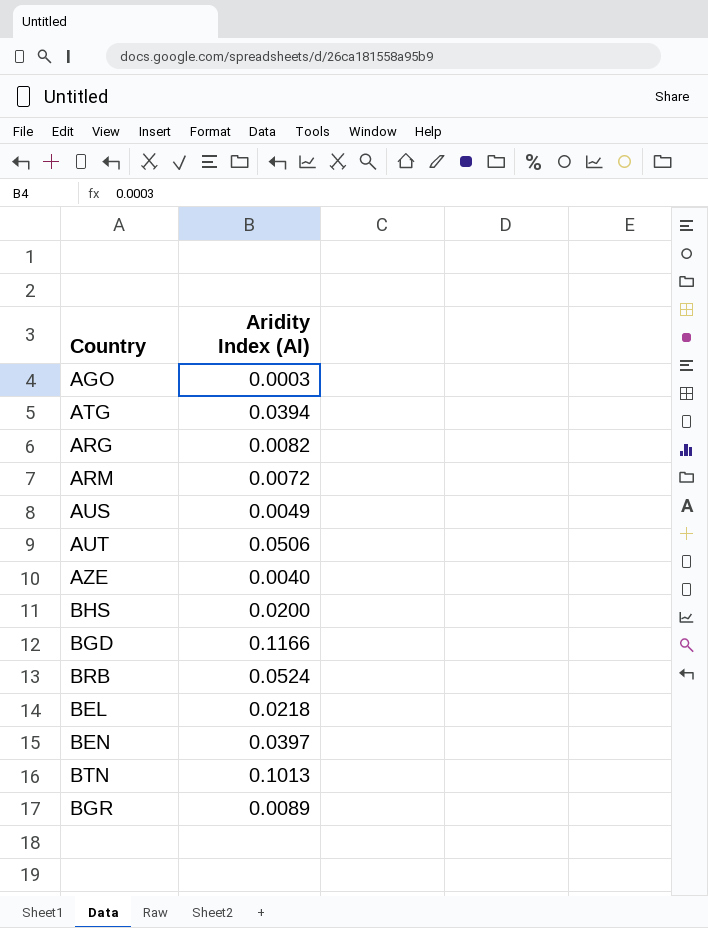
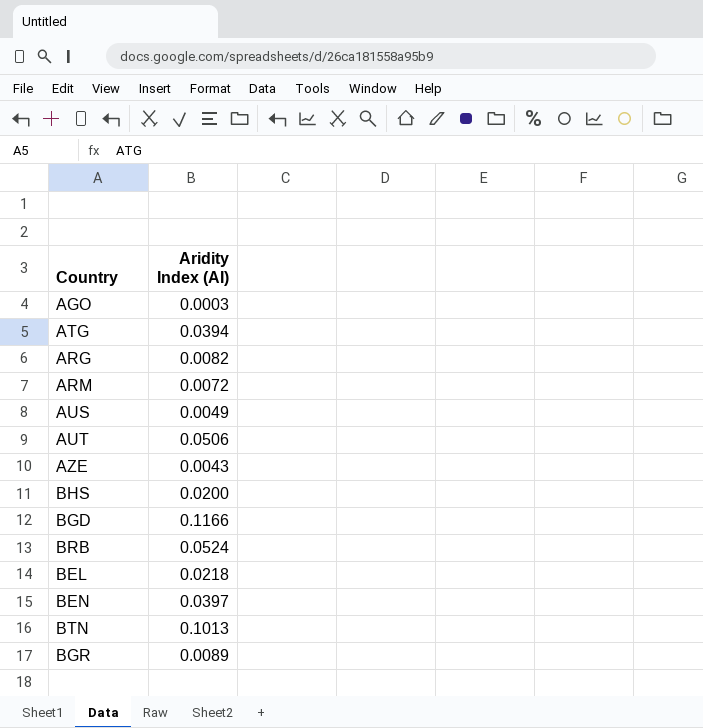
AZE | Aridity Index (AI): 0.0040 -> 0.0043

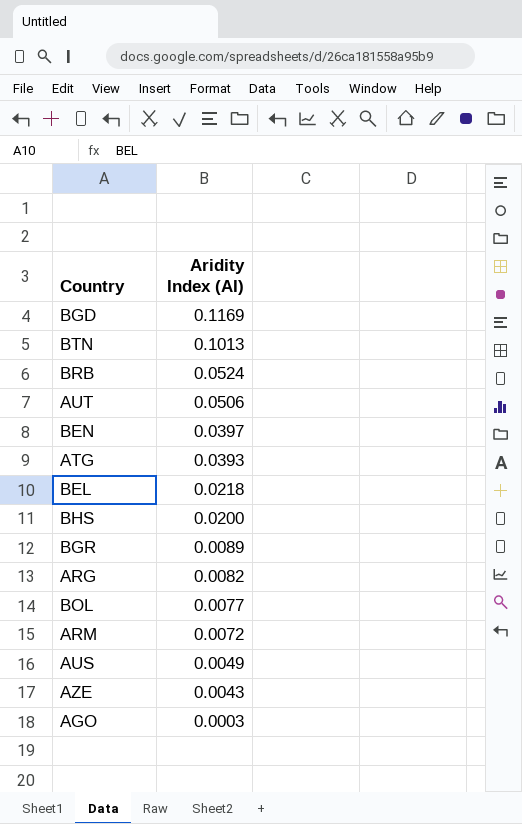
row order: none -> Aridity Index (AI) descending
BGD | Aridity Index (AI): 0.1166 -> 0.1169
ATG | Aridity Index (AI): 0.0394 -> 0.0393
row BOL: none -> 0.0077

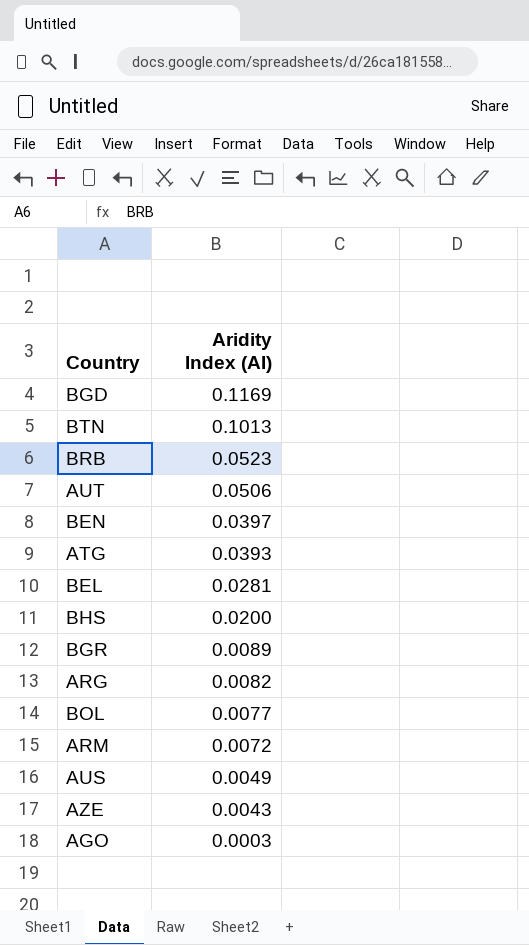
BRB | Aridity Index (AI): 0.0524 -> 0.0523
BEL | Aridity Index (AI): 0.0218 -> 0.0281

